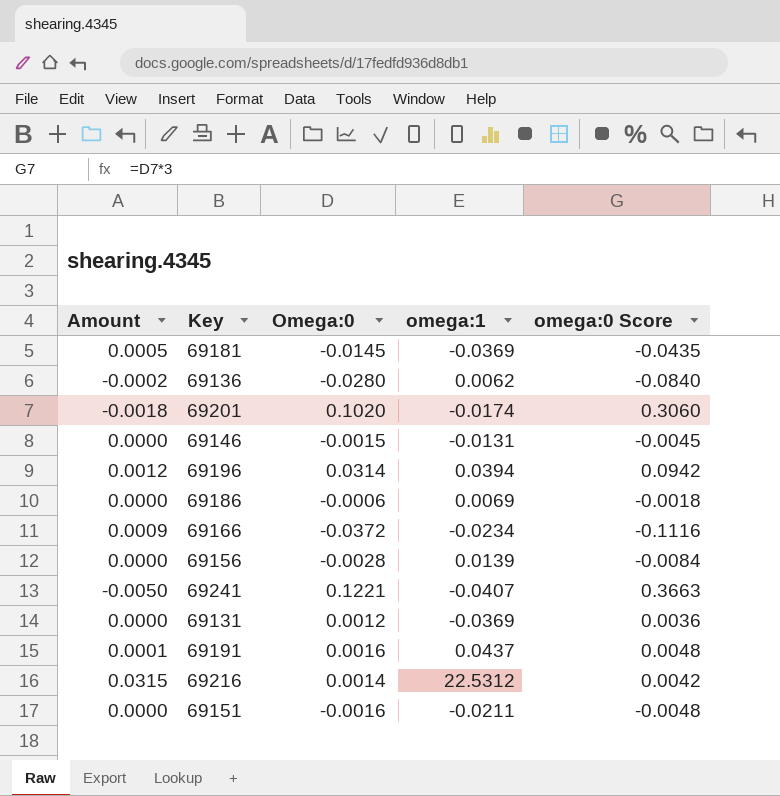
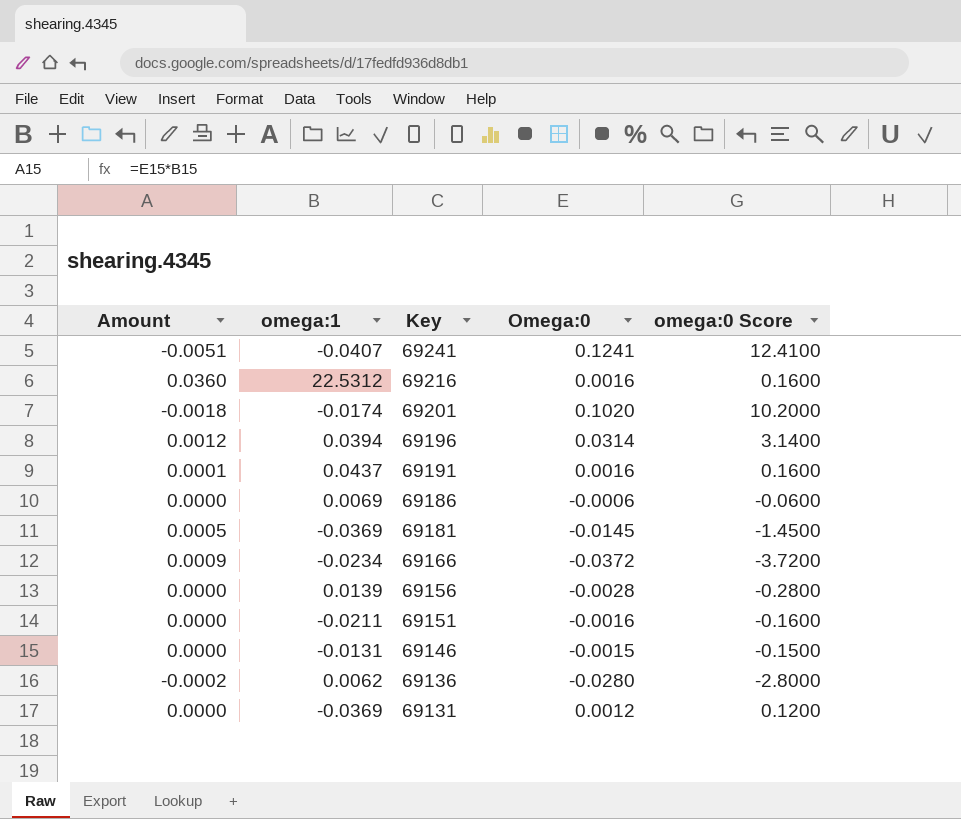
row order: none -> Key descending
column omega:1 | position: 4 -> 2
column omega:0 Score | formula: [Omega:0] * 3 -> [Omega:0] * 100
69241 | Amount: -0.0050 -> -0.0051
69241 | Omega:0: 0.1221 -> 0.1241
69216 | Amount: 0.0315 -> 0.0360
69216 | Omega:0: 0.0014 -> 0.0016

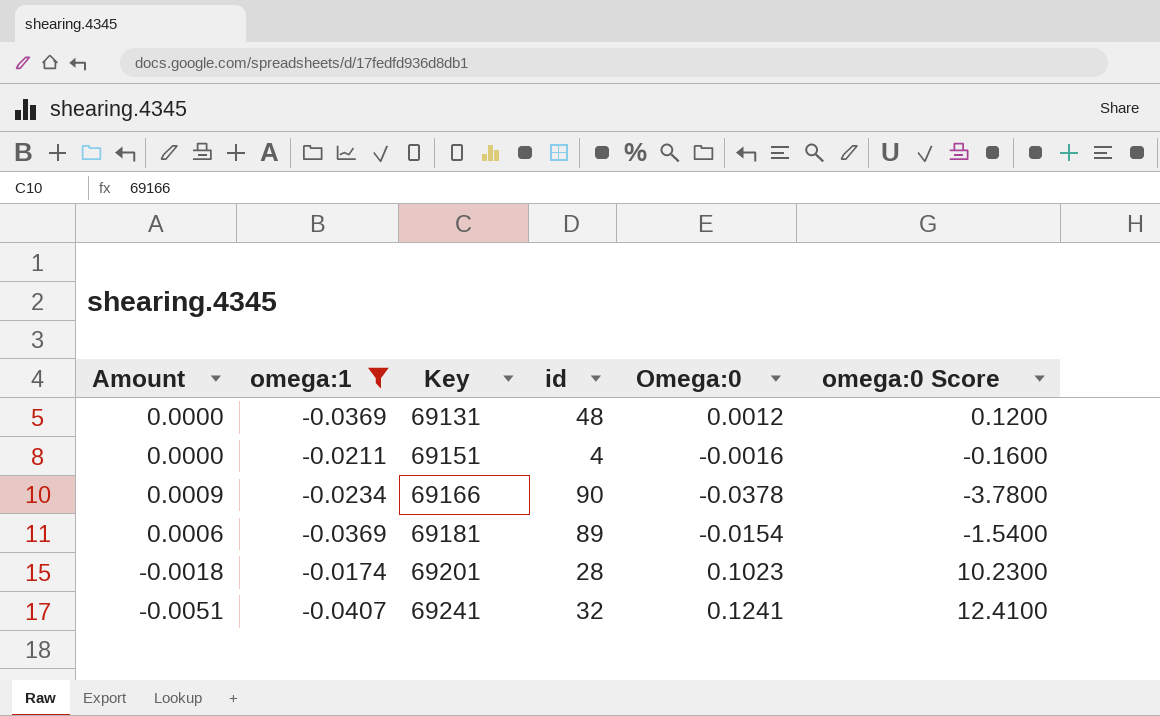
filter: none -> omega:1 <= -0.0174
row order: Key descending -> Key ascending
column id | position: none -> 4
69166 | Omega:0: -0.0372 -> -0.0378
69166 | omega:0 Score: -3.7200 -> -3.7800
69181 | Amount: 0.0005 -> 0.0006
69181 | Omega:0: -0.0145 -> -0.0154
69181 | omega:0 Score: -1.4500 -> -1.5400
69201 | Omega:0: 0.1020 -> 0.1023
69201 | omega:0 Score: 10.2000 -> 10.2300

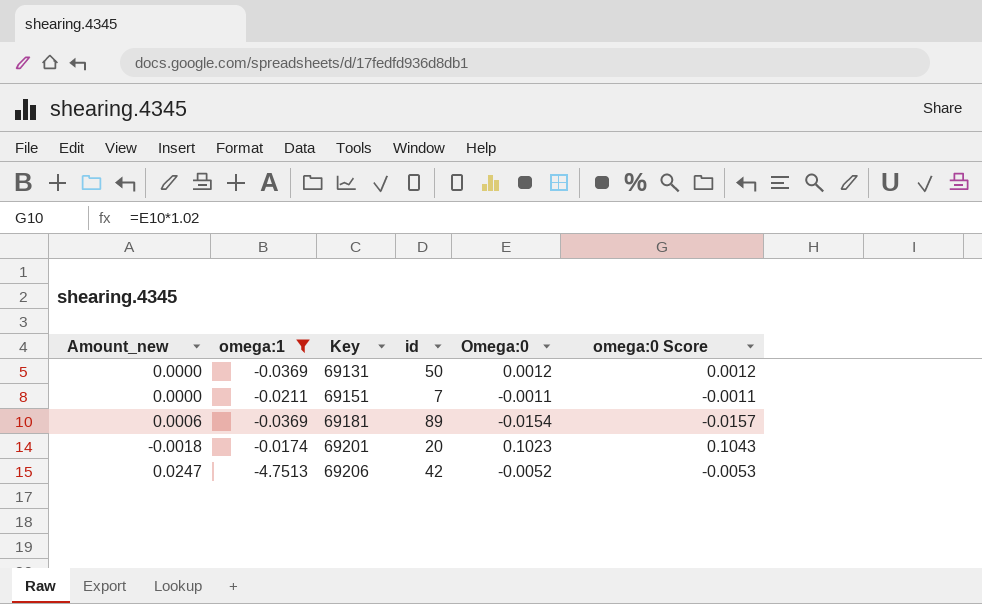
column name: Amount -> Amount_new
column omega:0 Score | formula: [Omega:0] * 100 -> [Omega:0] * 1.02
row 69166: 0.0009 | -0.0234 | 90 | -0.0378 | -3.7800 -> none
row 69241: -0.0051 | -0.0407 | 32 | 0.1241 | 12.4100 -> none
69131 | id: 48 -> 50
69151 | id: 4 -> 7
69151 | Omega:0: -0.0016 -> -0.0011
69201 | id: 28 -> 20
row 69206: none -> 0.0247 | -4.7513 | 42 | -0.0052 | -0.0053

